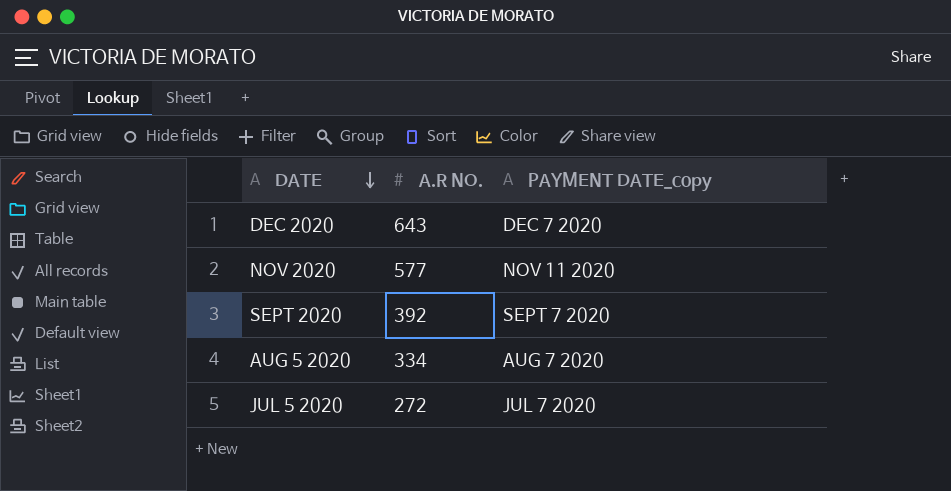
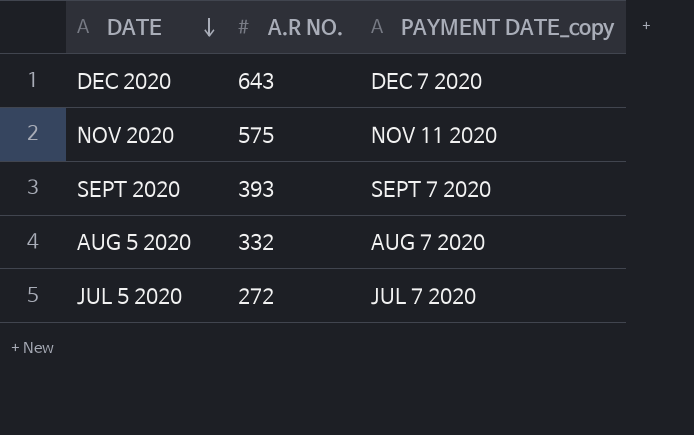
NOV 2020 | A.R NO.: 577 -> 575
SEPT 2020 | A.R NO.: 392 -> 393
AUG 5 2020 | A.R NO.: 334 -> 332

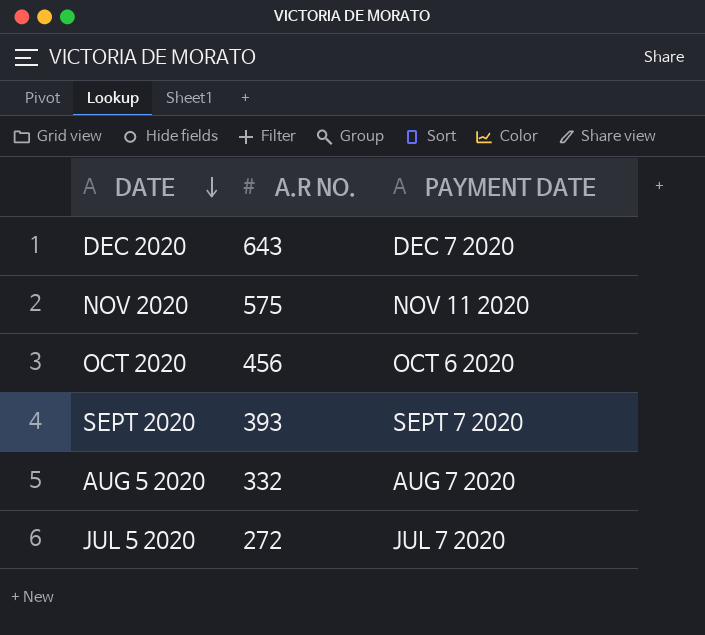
column name: PAYMENT DATE_copy -> PAYMENT DATE
row OCT 2020: none -> 456 | OCT 6 2020

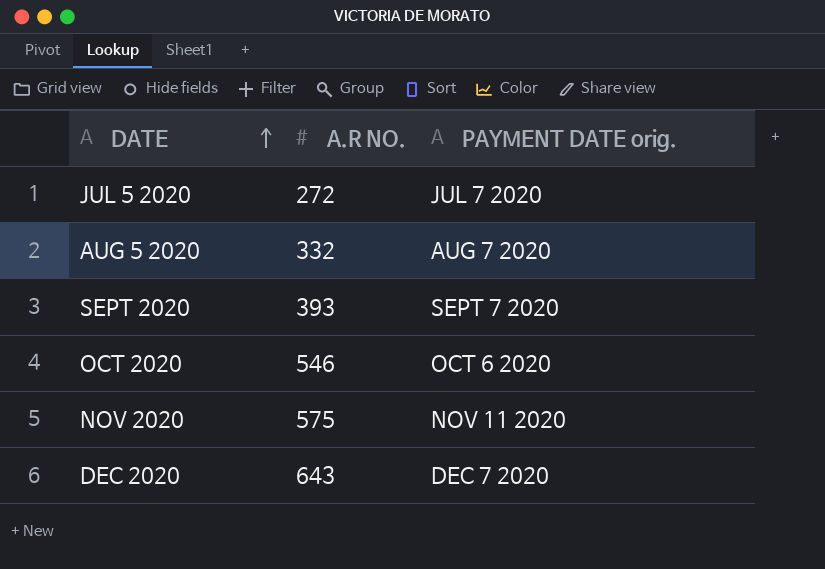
row order: DATE descending -> DATE ascending
column name: PAYMENT DATE -> PAYMENT DATE orig.
OCT 2020 | A.R NO.: 456 -> 546

